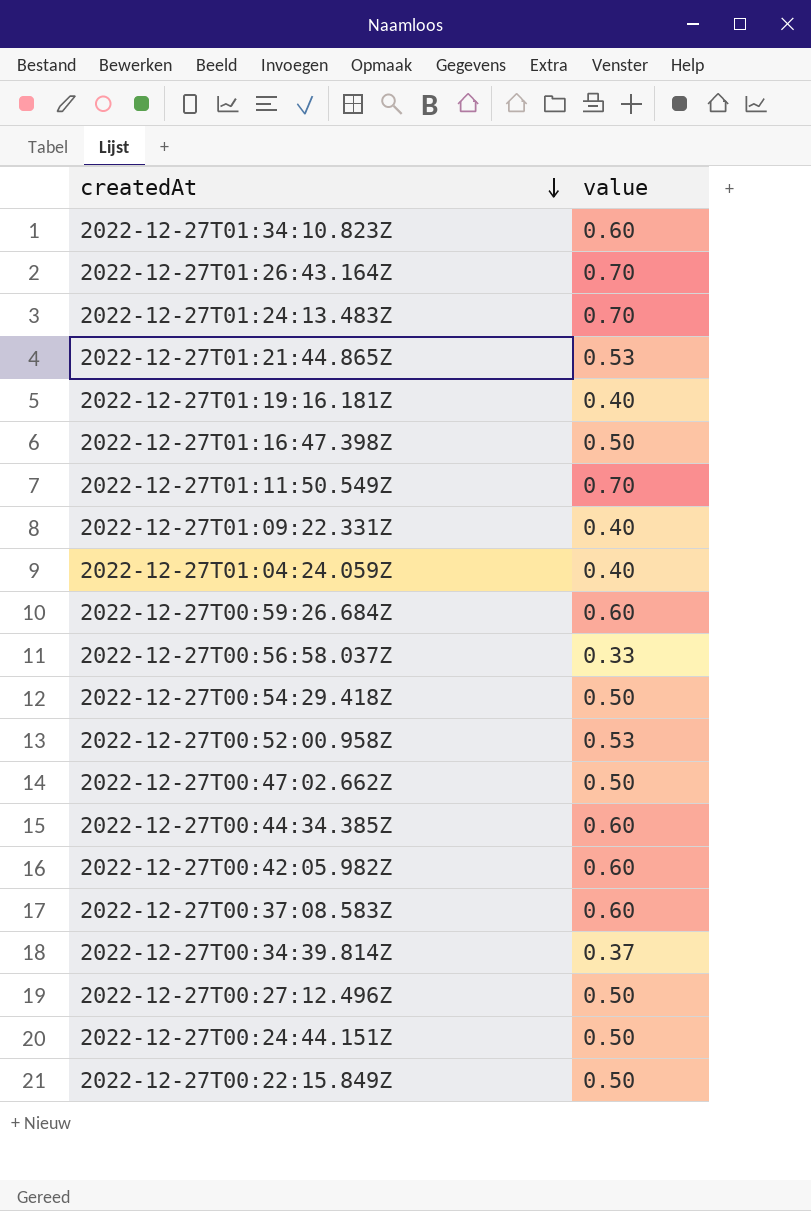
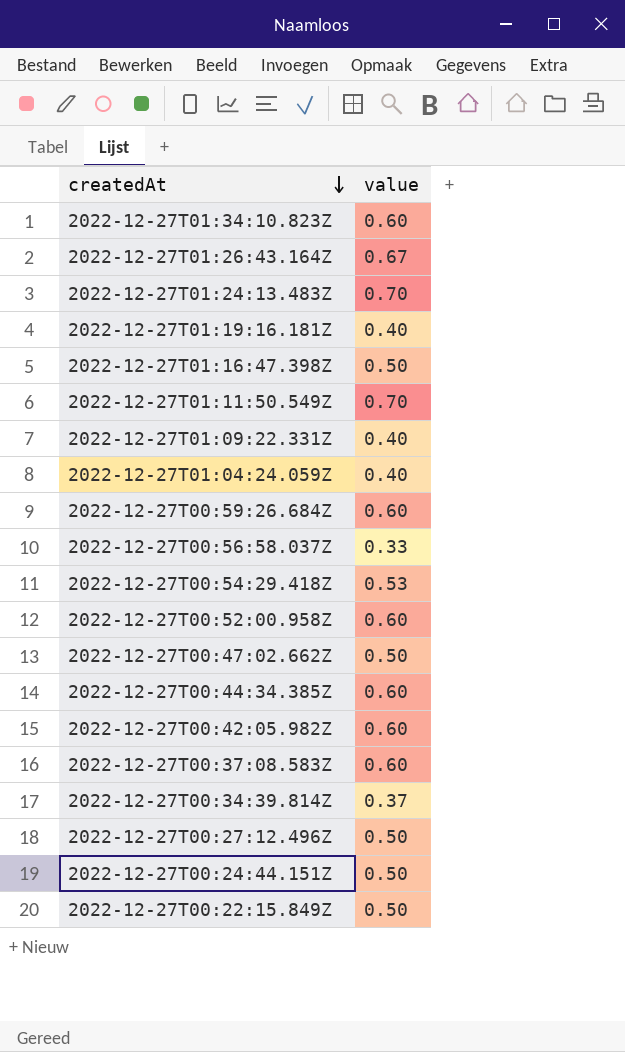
row 2022-12-27T01:21:44.865Z: 0.53 -> none
2022-12-27T01:26:43.164Z | value: 0.70 -> 0.67
2022-12-27T00:54:29.418Z | value: 0.50 -> 0.53
2022-12-27T00:52:00.958Z | value: 0.53 -> 0.60

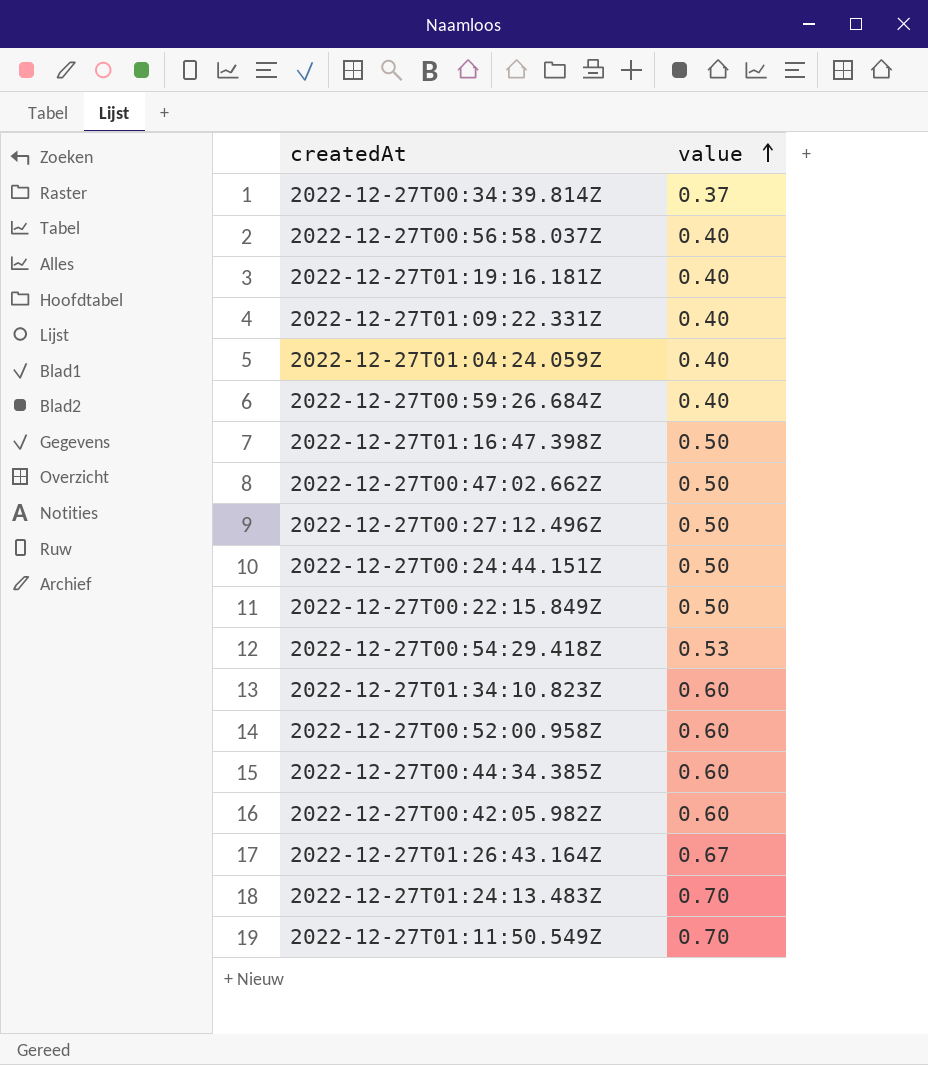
row order: createdAt descending -> value ascending
row 2022-12-27T00:37:08.583Z: 0.60 -> none
2022-12-27T00:56:58.037Z | value: 0.33 -> 0.40
2022-12-27T00:59:26.684Z | value: 0.60 -> 0.40

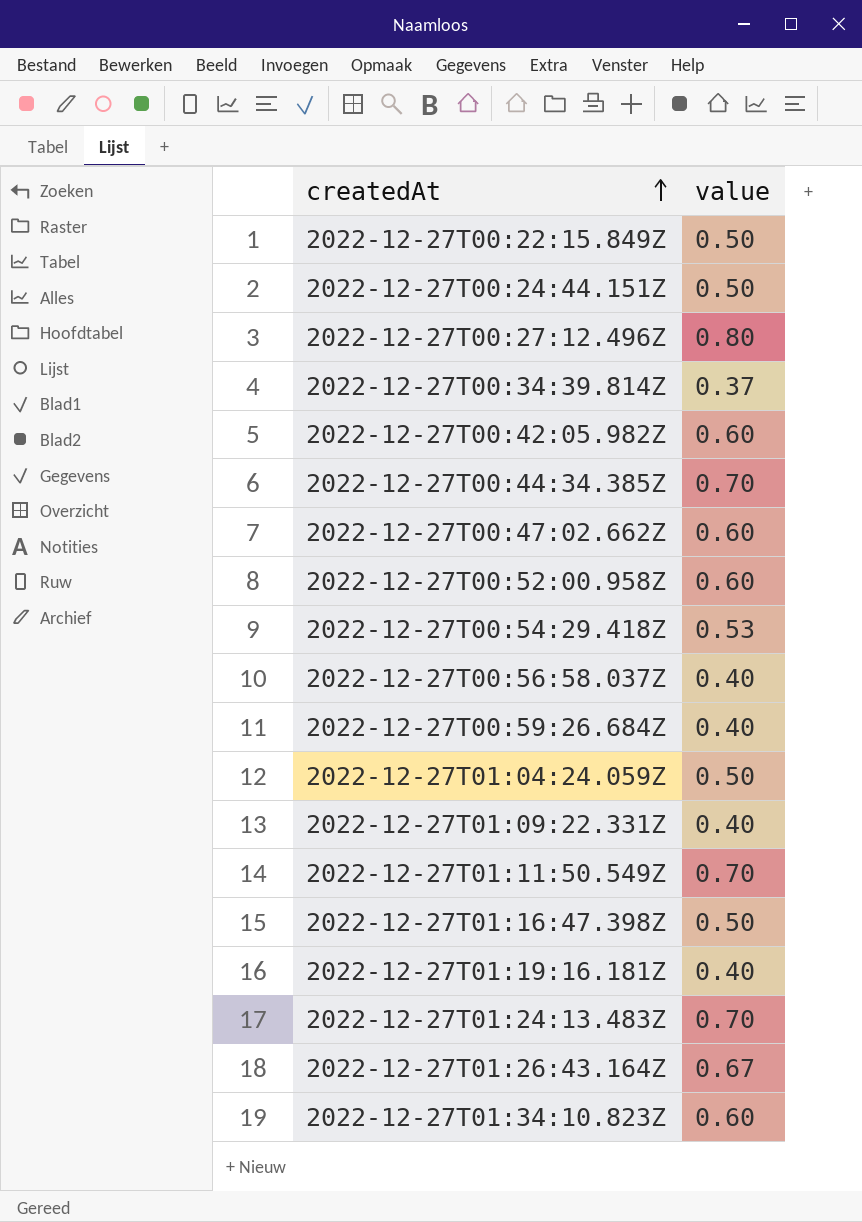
row order: value ascending -> createdAt ascending
2022-12-27T00:27:12.496Z | value: 0.50 -> 0.80
2022-12-27T00:44:34.385Z | value: 0.60 -> 0.70
2022-12-27T00:47:02.662Z | value: 0.50 -> 0.60
2022-12-27T01:04:24.059Z | value: 0.40 -> 0.50

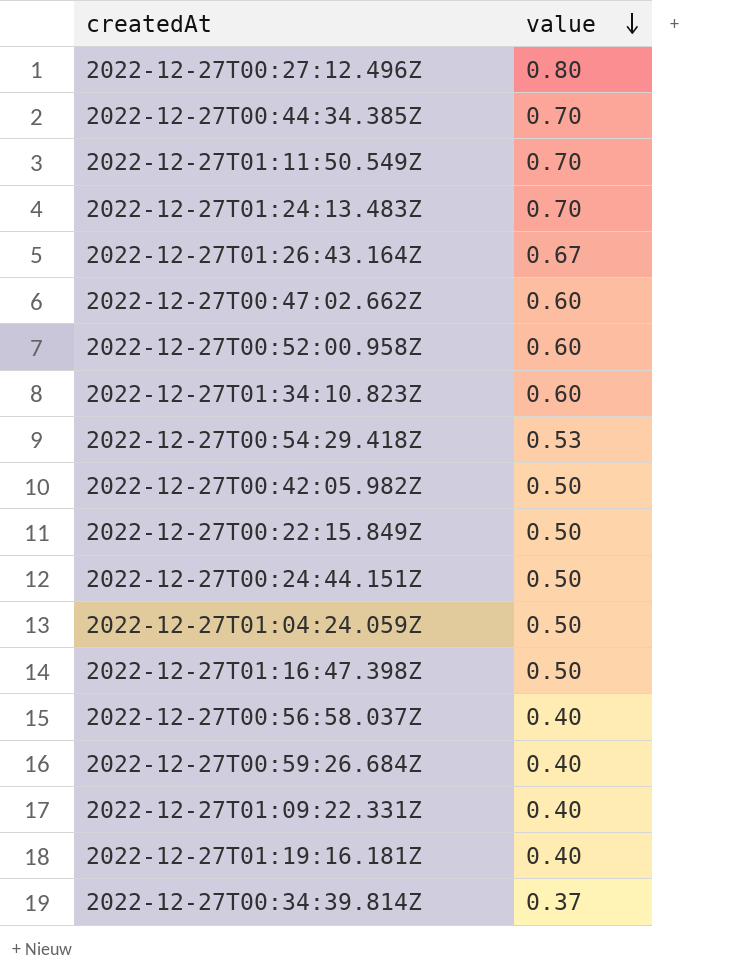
row order: createdAt ascending -> value descending
2022-12-27T00:42:05.982Z | value: 0.60 -> 0.50

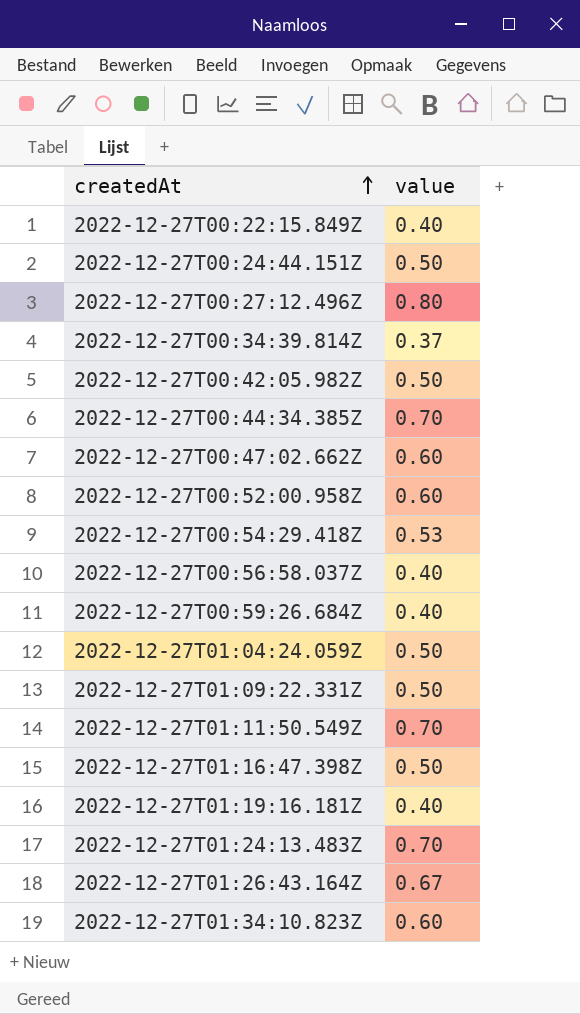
row order: value descending -> createdAt ascending
2022-12-27T00:22:15.849Z | value: 0.50 -> 0.40
2022-12-27T01:09:22.331Z | value: 0.40 -> 0.50

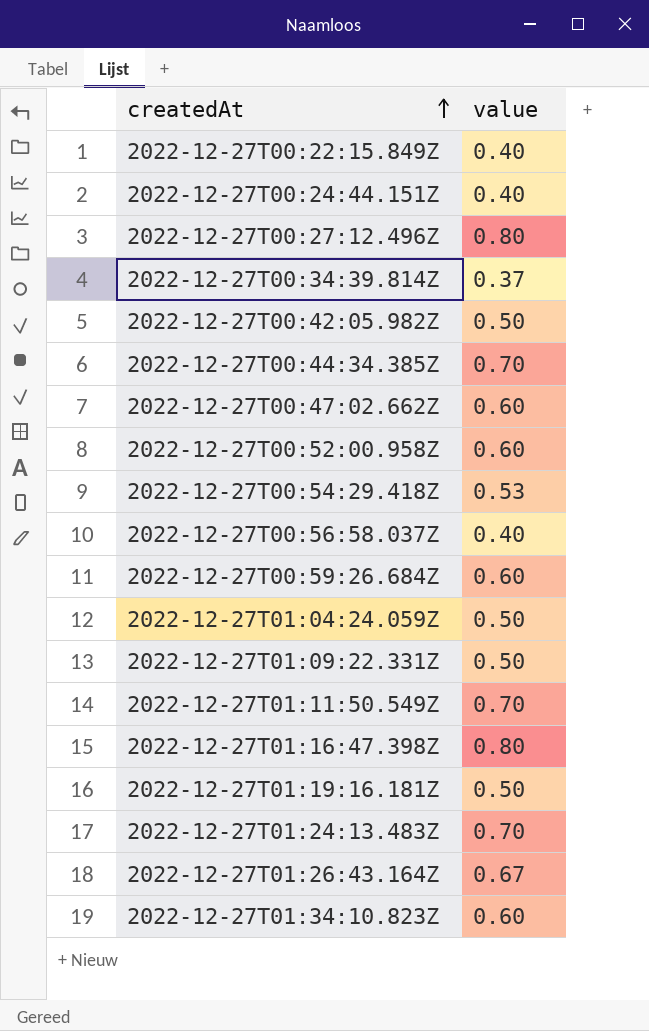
2022-12-27T00:24:44.151Z | value: 0.50 -> 0.40
2022-12-27T00:59:26.684Z | value: 0.40 -> 0.60
2022-12-27T01:16:47.398Z | value: 0.50 -> 0.80
2022-12-27T01:19:16.181Z | value: 0.40 -> 0.50

